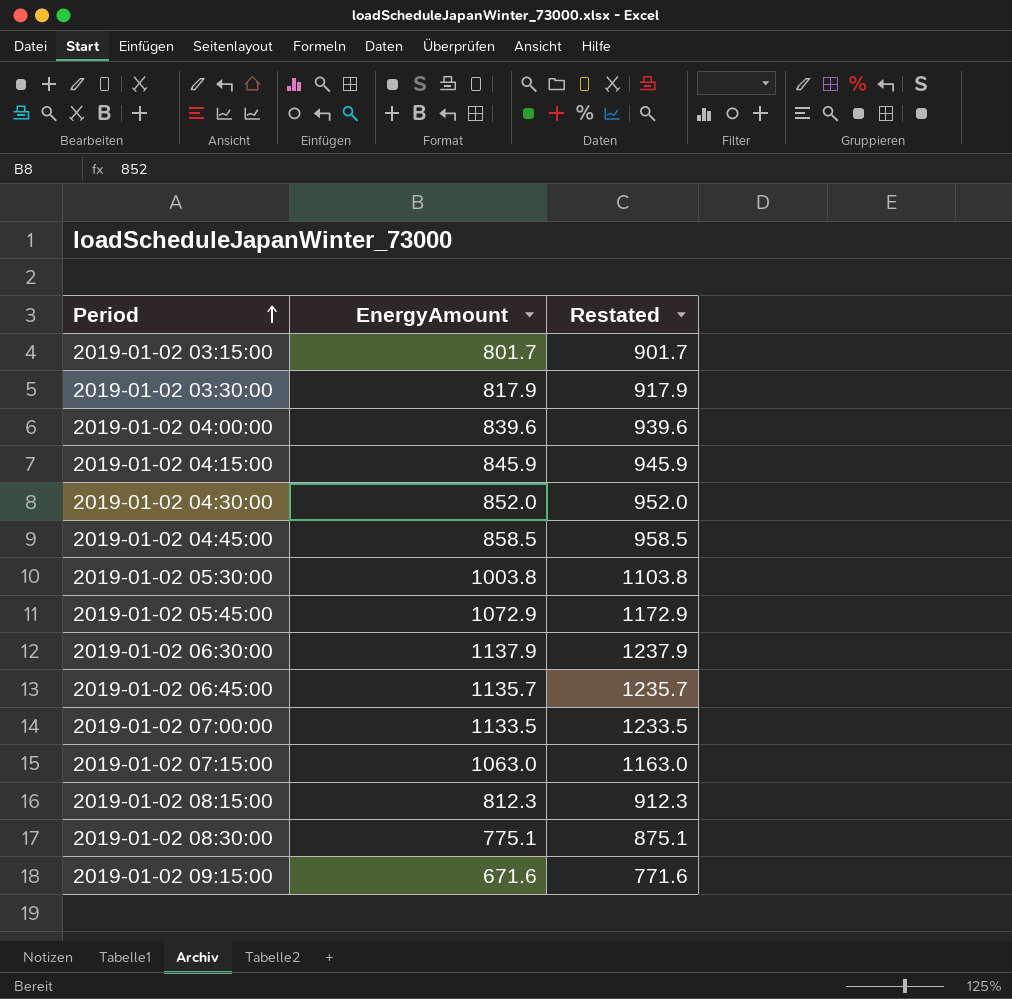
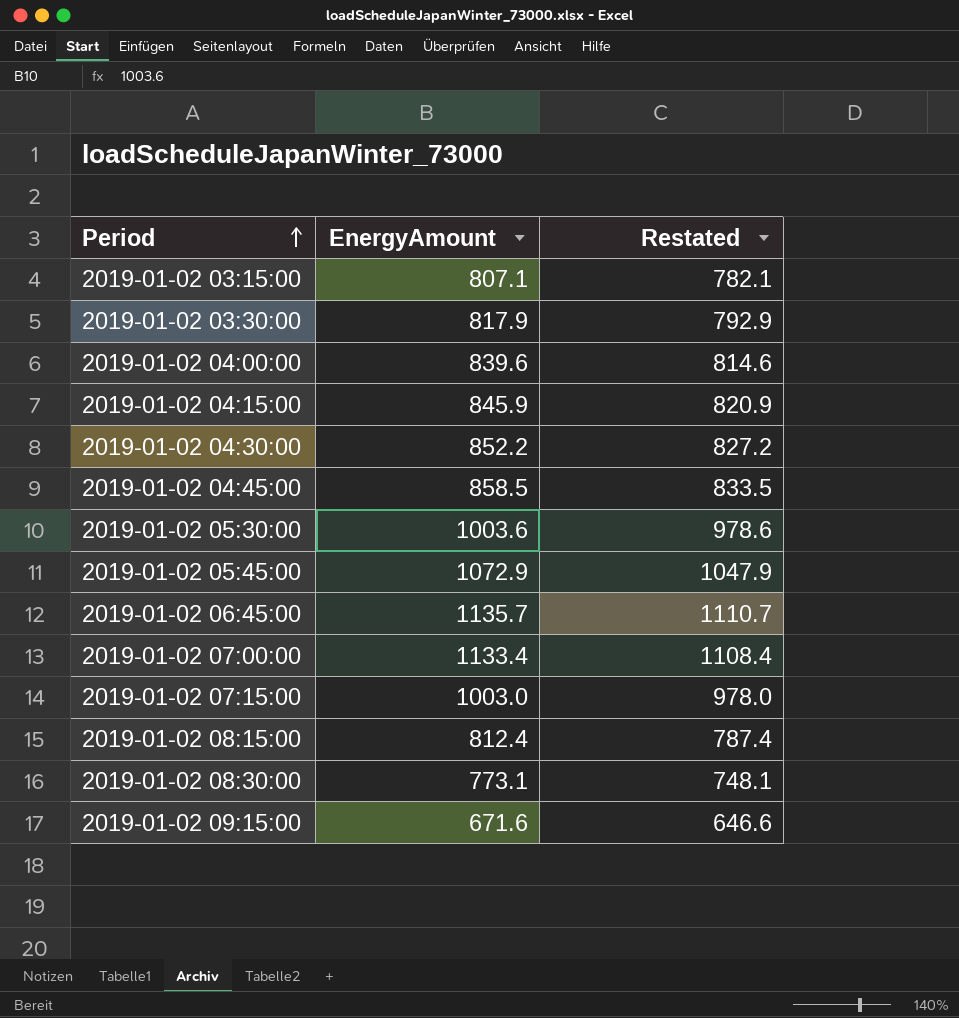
column Restated | formula: [EnergyAmount] + 100 -> [EnergyAmount] - 25
row 2019-01-02 06:30:00: 1137.9 | 1237.9 -> none
2019-01-02 03:15:00 | EnergyAmount: 801.7 -> 807.1
2019-01-02 04:30:00 | EnergyAmount: 852.0 -> 852.2
2019-01-02 05:30:00 | EnergyAmount: 1003.8 -> 1003.6
2019-01-02 07:00:00 | EnergyAmount: 1133.5 -> 1133.4
2019-01-02 07:15:00 | EnergyAmount: 1063.0 -> 1003.0
2019-01-02 08:15:00 | EnergyAmount: 812.3 -> 812.4
2019-01-02 08:30:00 | EnergyAmount: 775.1 -> 773.1

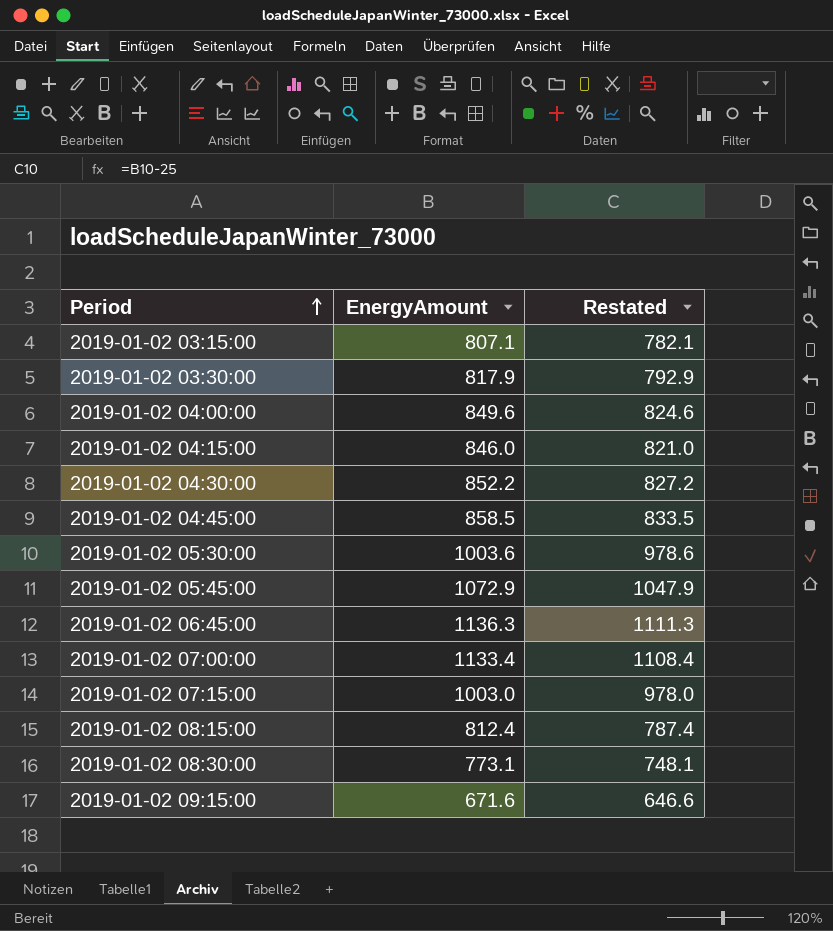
2019-01-02 04:00:00 | EnergyAmount: 839.6 -> 849.6
2019-01-02 04:00:00 | Restated: 814.6 -> 824.6
2019-01-02 04:15:00 | EnergyAmount: 845.9 -> 846.0
2019-01-02 04:15:00 | Restated: 820.9 -> 821.0
2019-01-02 06:45:00 | EnergyAmount: 1135.7 -> 1136.3
2019-01-02 06:45:00 | Restated: 1110.7 -> 1111.3

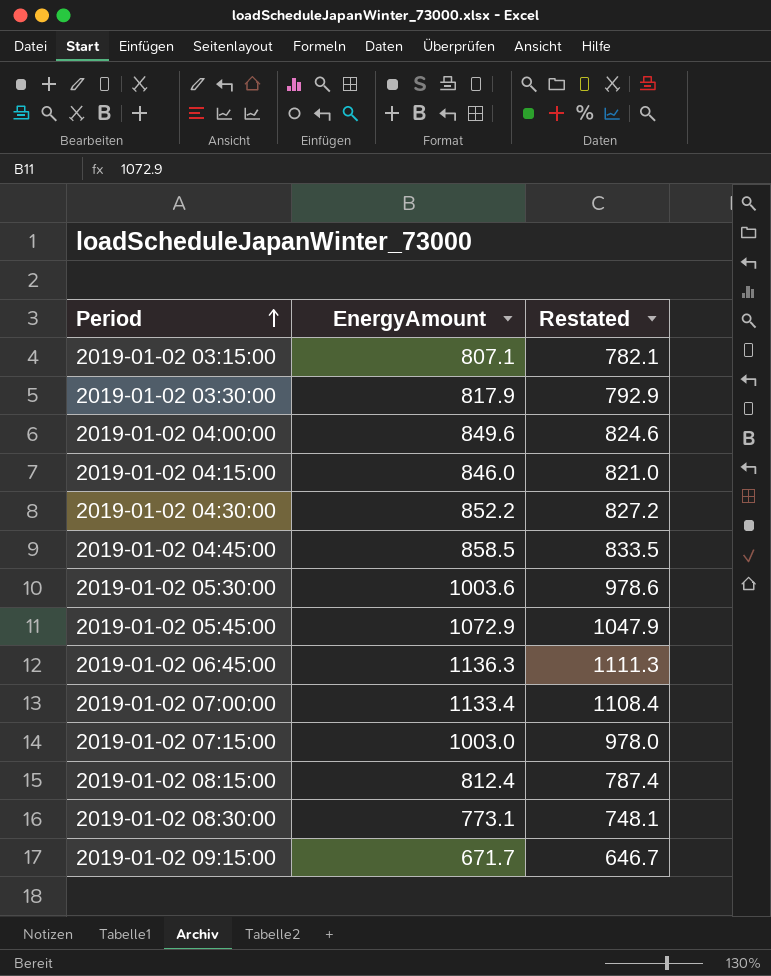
2019-01-02 09:15:00 | EnergyAmount: 671.6 -> 671.7
2019-01-02 09:15:00 | Restated: 646.6 -> 646.7

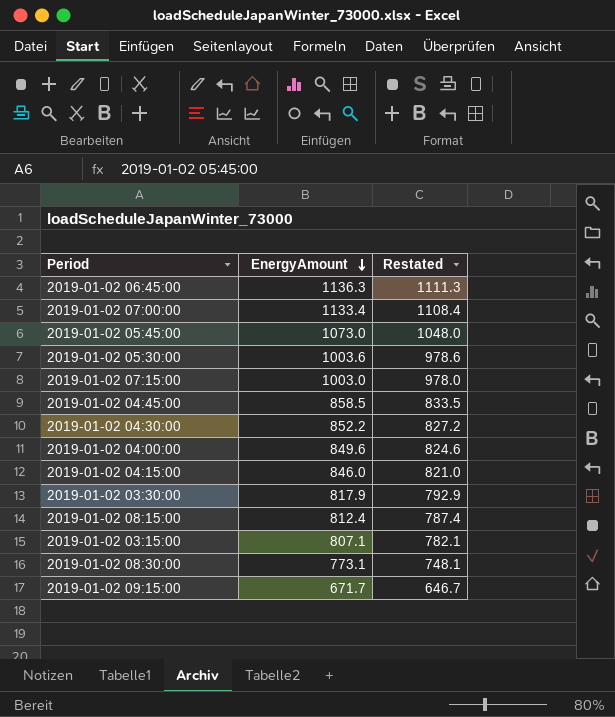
row order: Period ascending -> EnergyAmount descending
2019-01-02 05:45:00 | EnergyAmount: 1072.9 -> 1073.0
2019-01-02 05:45:00 | Restated: 1047.9 -> 1048.0

